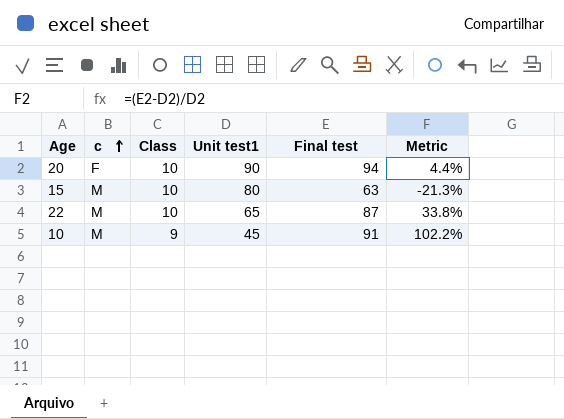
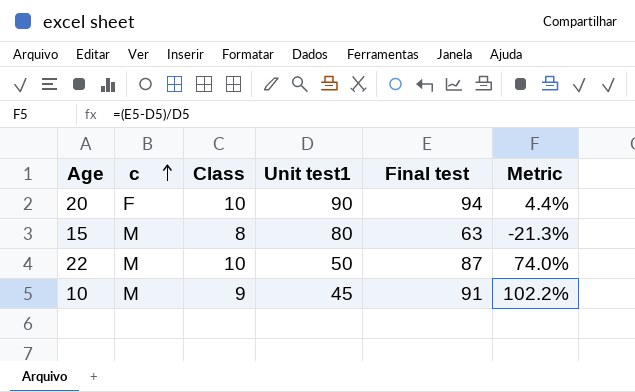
15 | Class: 10 -> 8
22 | Unit test1: 65 -> 50
22 | Metric: 33.8% -> 74.0%

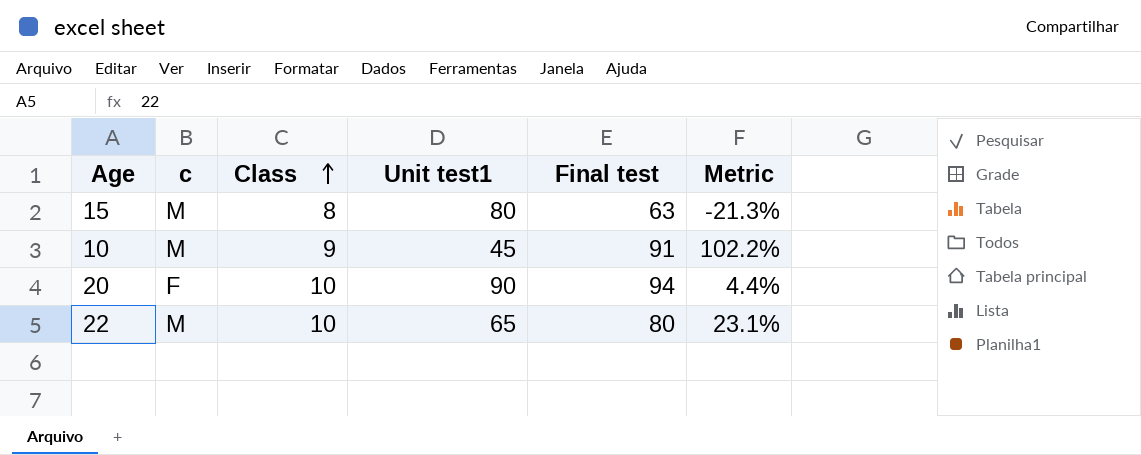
row order: c ascending -> Class ascending
22 | Unit test1: 50 -> 65
22 | Final test: 87 -> 80
22 | Metric: 74.0% -> 23.1%

